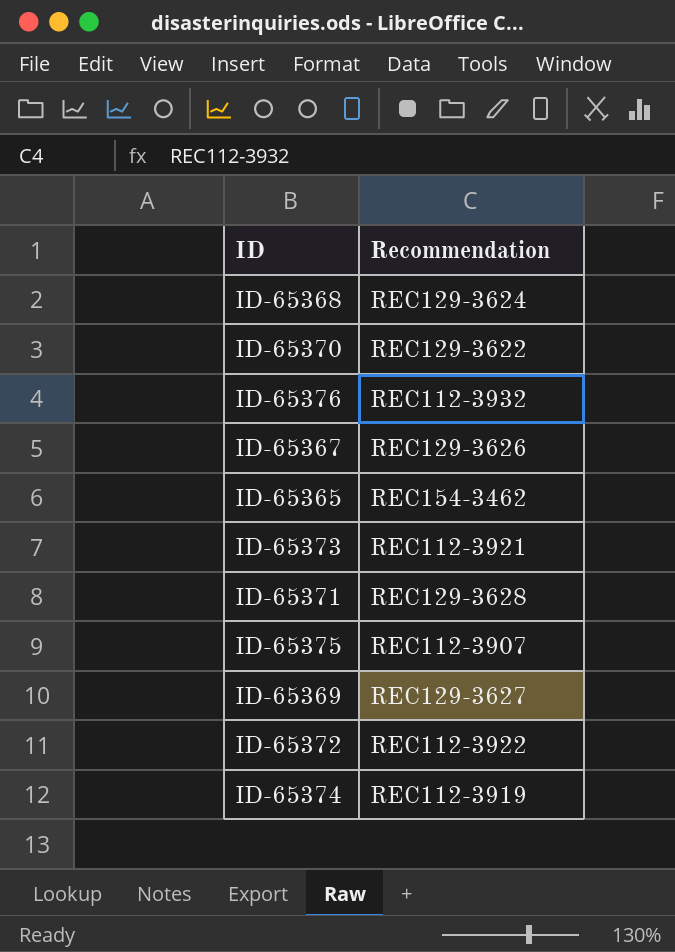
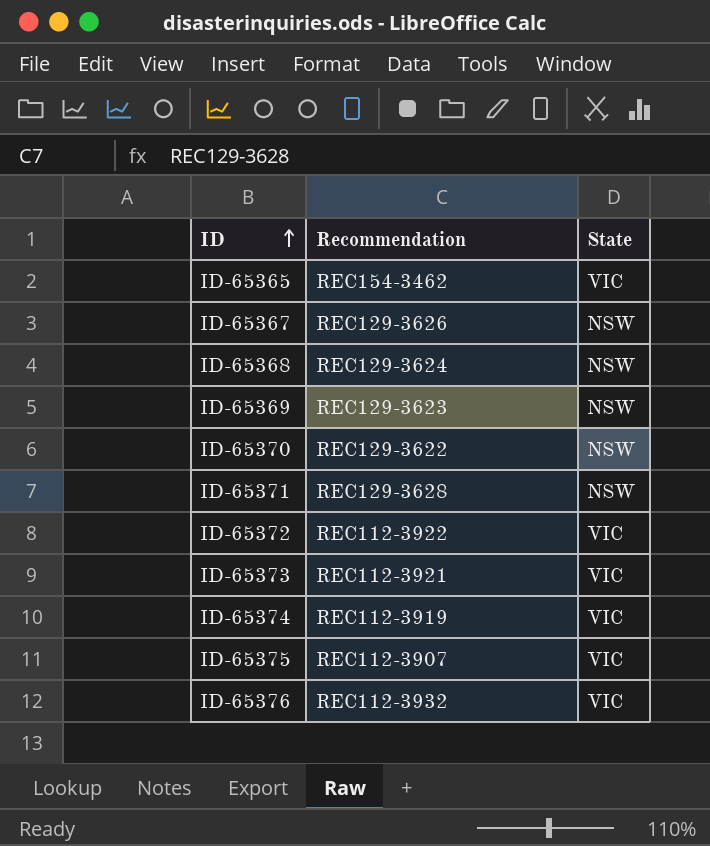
row order: none -> ID ascending
column State | position: none -> 3
ID-65369 | Recommendation: REC129-3627 -> REC129-3623

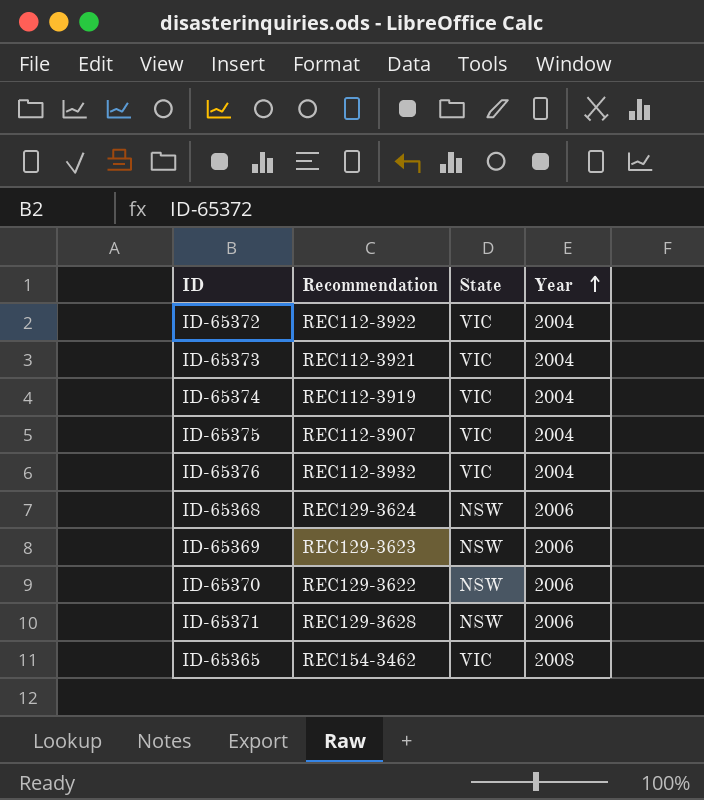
row order: ID ascending -> Year ascending
column Year | position: none -> 4
row ID-65367: REC129-3626 | NSW -> none

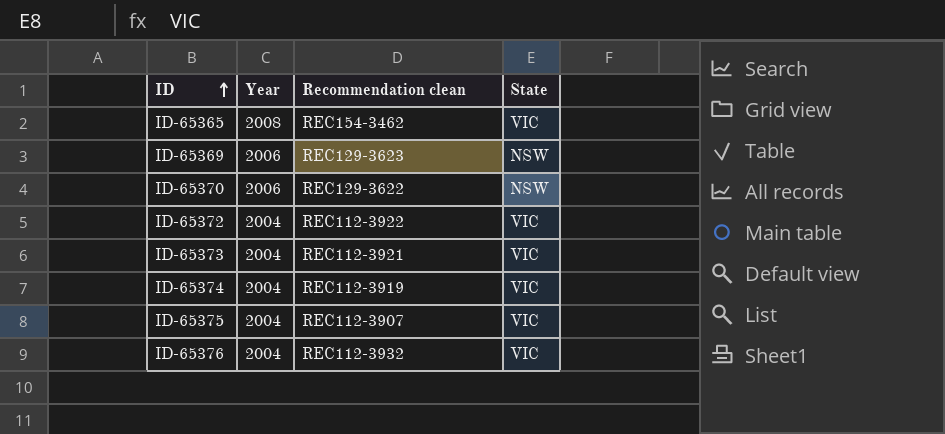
row order: Year ascending -> ID ascending
column Year | position: 4 -> 2
column name: Recommendation -> Recommendation clean
row ID-65368: REC129-3624 | NSW | 2006 -> none
row ID-65371: REC129-3628 | NSW | 2006 -> none

